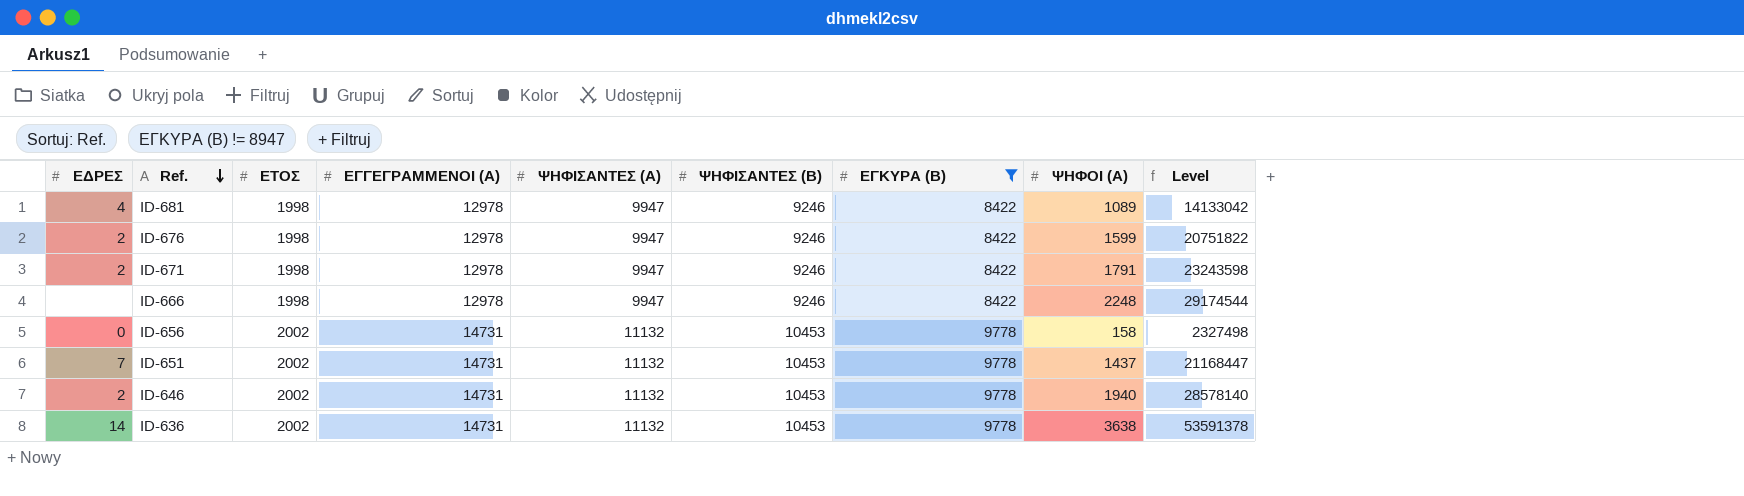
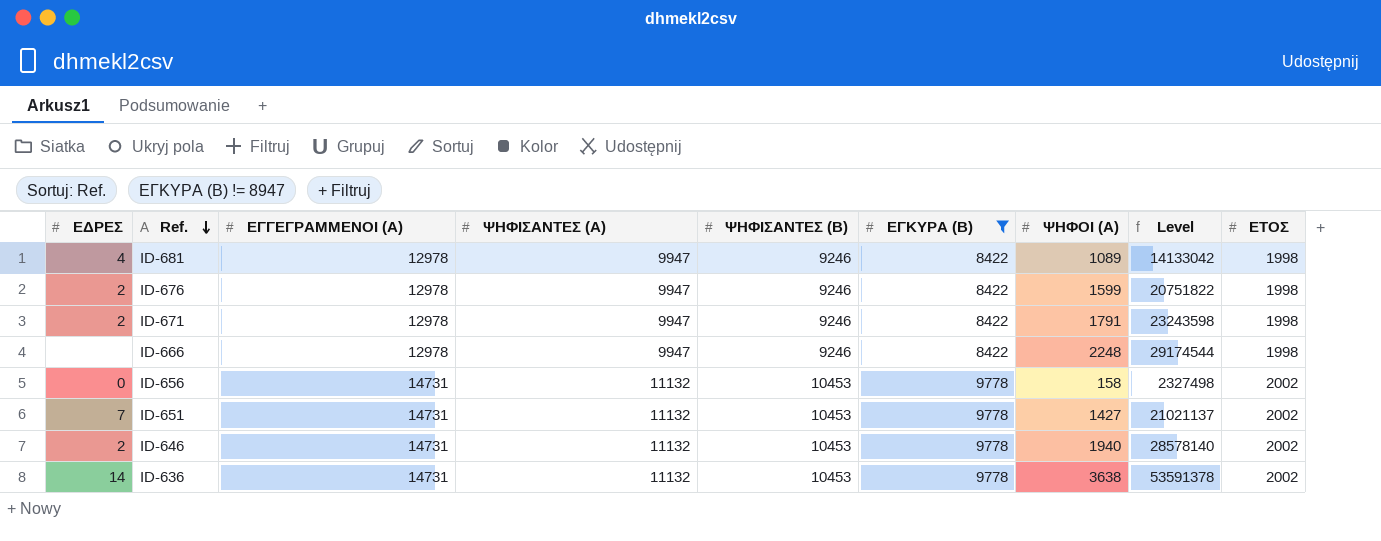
column ΕΤΟΣ | position: 3 -> 9
ID-651 | ΨΗΦΟΙ (Α): 1437 -> 1427
ID-651 | Level: 21168447 -> 21021137

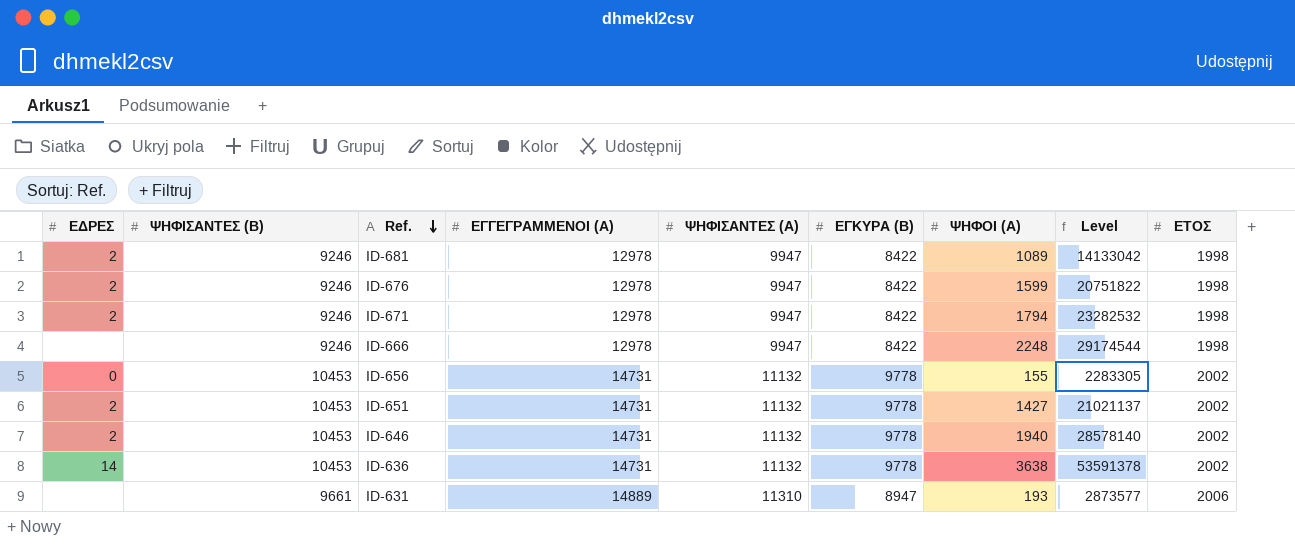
filter: ΕΓΚΥΡΑ (Β) != 8947 -> none
column ΨΗΦΙΣΑΝΤΕΣ (Β) | position: 5 -> 2
ID-681 | ΕΔΡΕΣ: 4 -> 2
ID-671 | ΨΗΦΟΙ (Α): 1791 -> 1794
ID-671 | Level: 23243598 -> 23282532
ID-656 | ΨΗΦΟΙ (Α): 158 -> 155
ID-656 | Level: 2327498 -> 2283305
ID-651 | ΕΔΡΕΣ: 7 -> 2

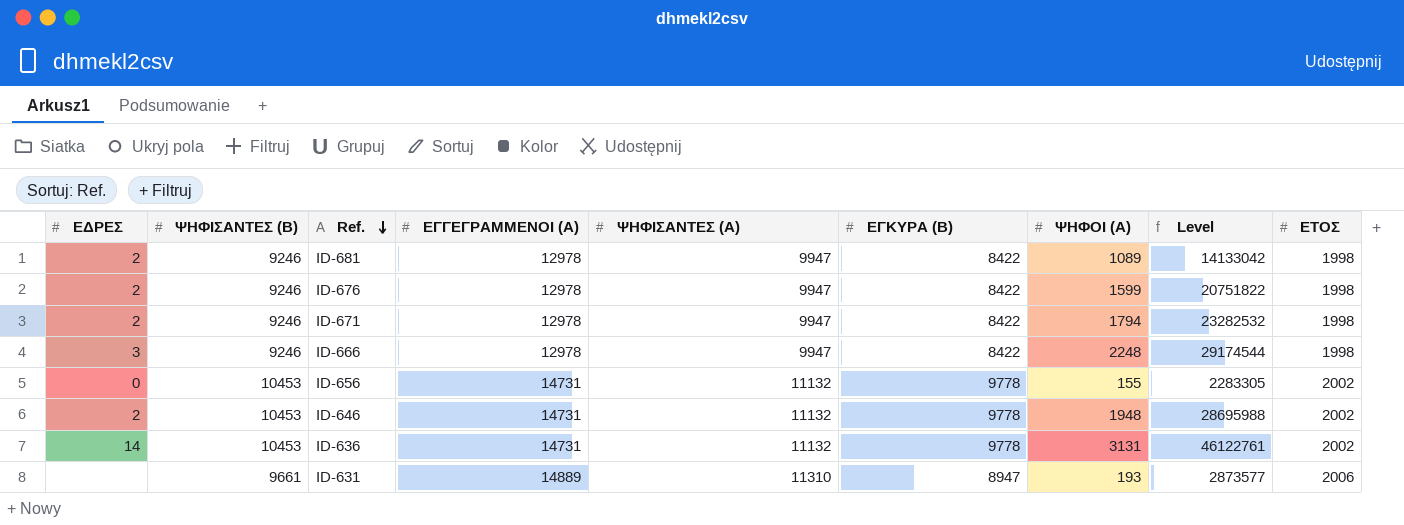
row ID-651: 2 | 10453 | 14731 | 11132 | 9778 | 1427 | 21021137 | 2002 -> none
ID-666 | ΕΔΡΕΣ: none -> 3
ID-646 | ΨΗΦΟΙ (Α): 1940 -> 1948
ID-646 | Level: 28578140 -> 28695988
ID-636 | ΨΗΦΟΙ (Α): 3638 -> 3131
ID-636 | Level: 53591378 -> 46122761

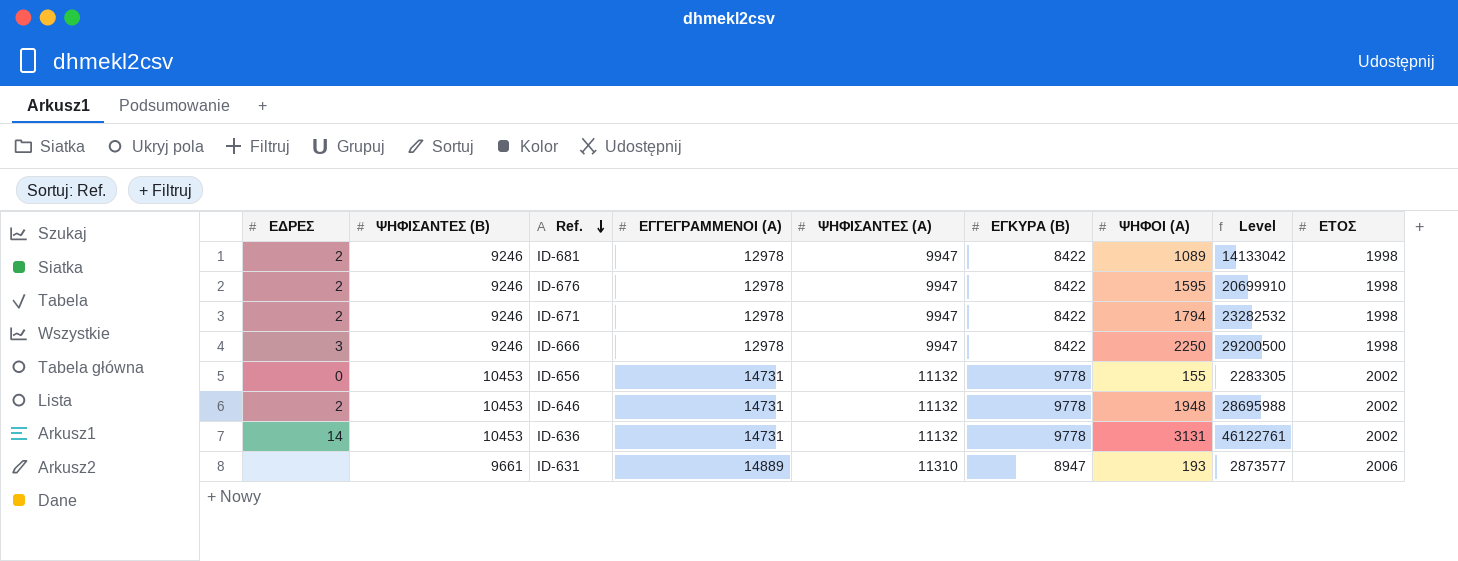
ID-676 | ΨΗΦΟΙ (Α): 1599 -> 1595
ID-676 | Level: 20751822 -> 20699910
ID-666 | ΨΗΦΟΙ (Α): 2248 -> 2250
ID-666 | Level: 29174544 -> 29200500

